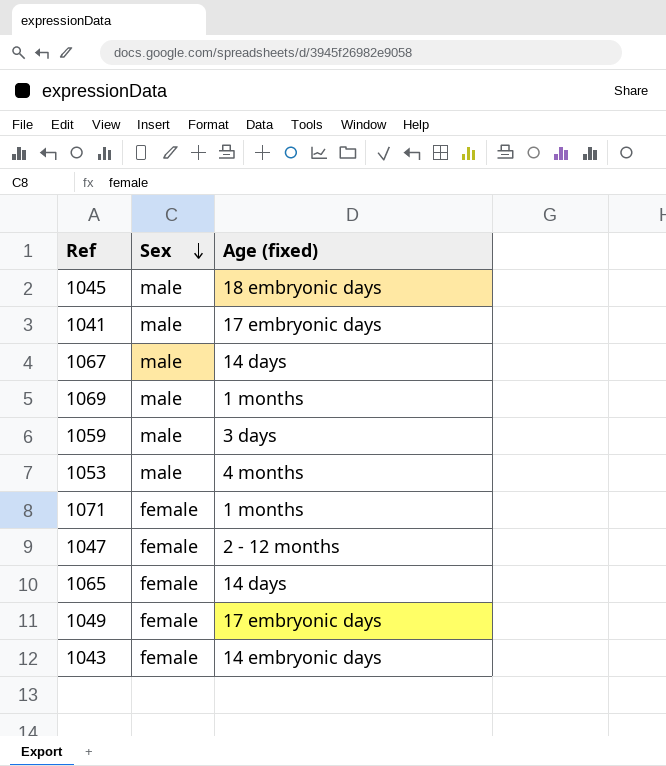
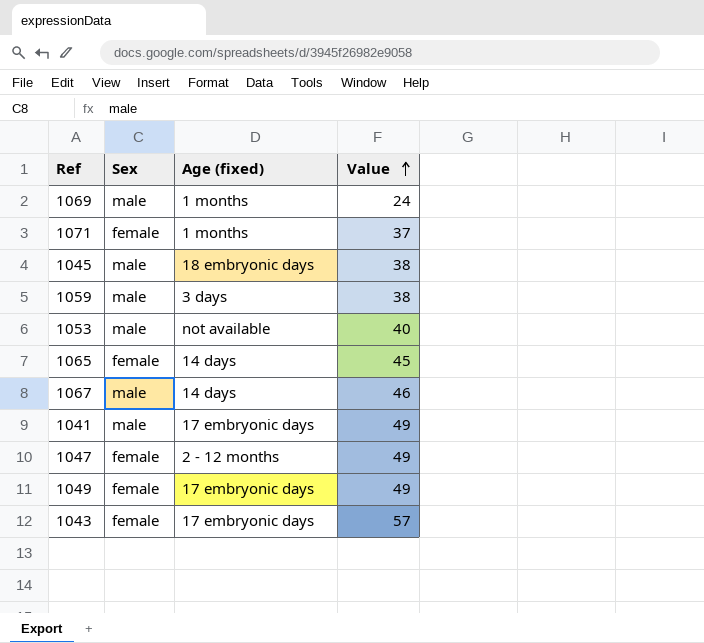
row order: Sex descending -> Value ascending
column Value | position: none -> 4
1053 | Age (fixed): 4 months -> not available
1043 | Age (fixed): 14 embryonic days -> 17 embryonic days

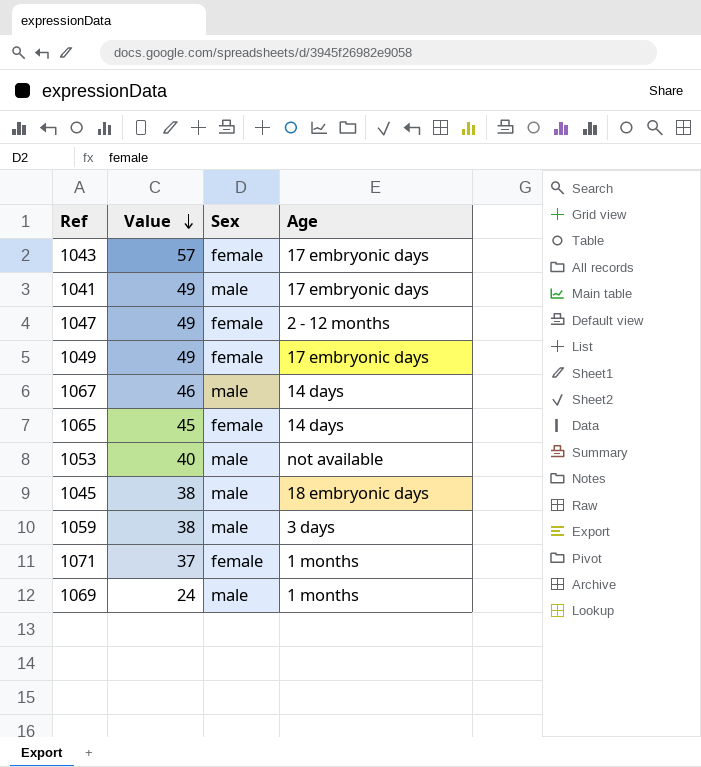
row order: Value ascending -> Value descending
column Value | position: 4 -> 2
column name: Age (fixed) -> Age

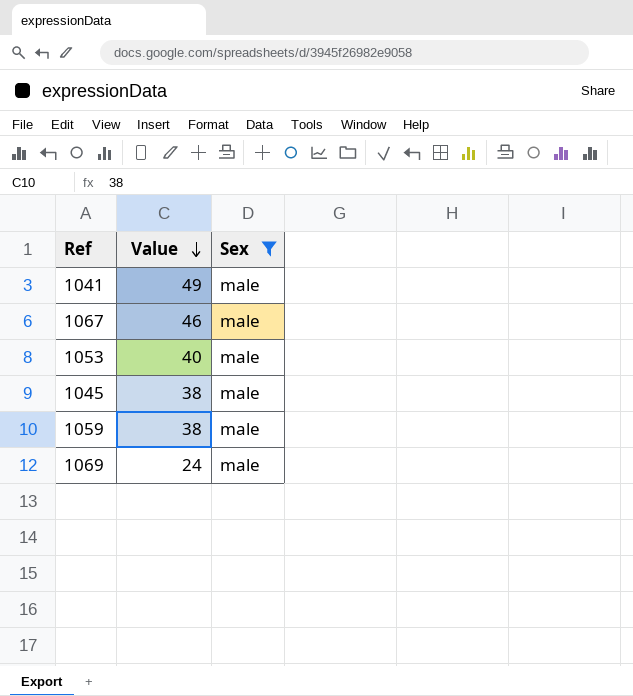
filter: none -> Sex = male
column Age | position: 4 -> none

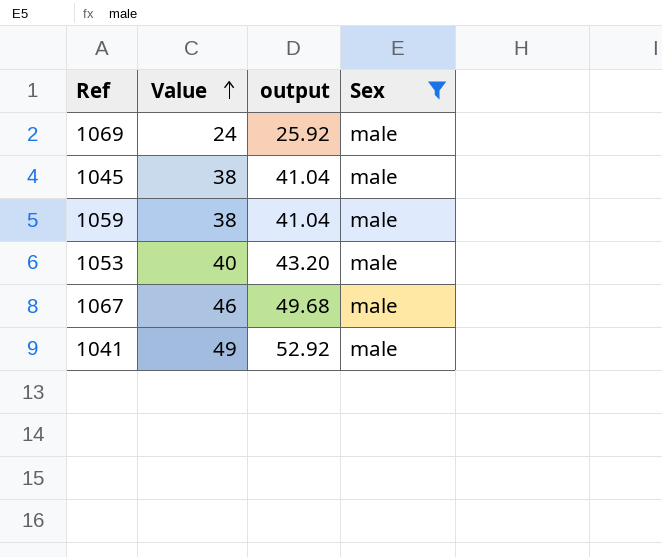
row order: Value descending -> Value ascending
column output | formula: none -> [Value] * 1.08

